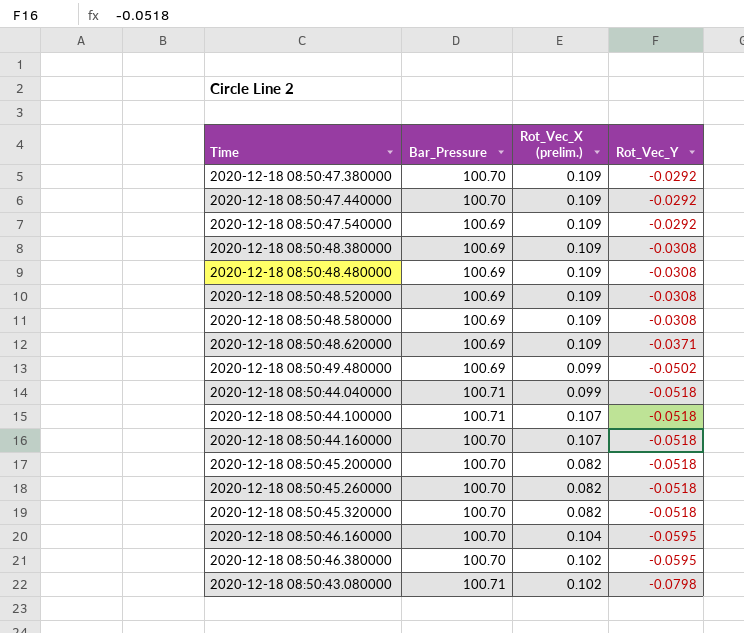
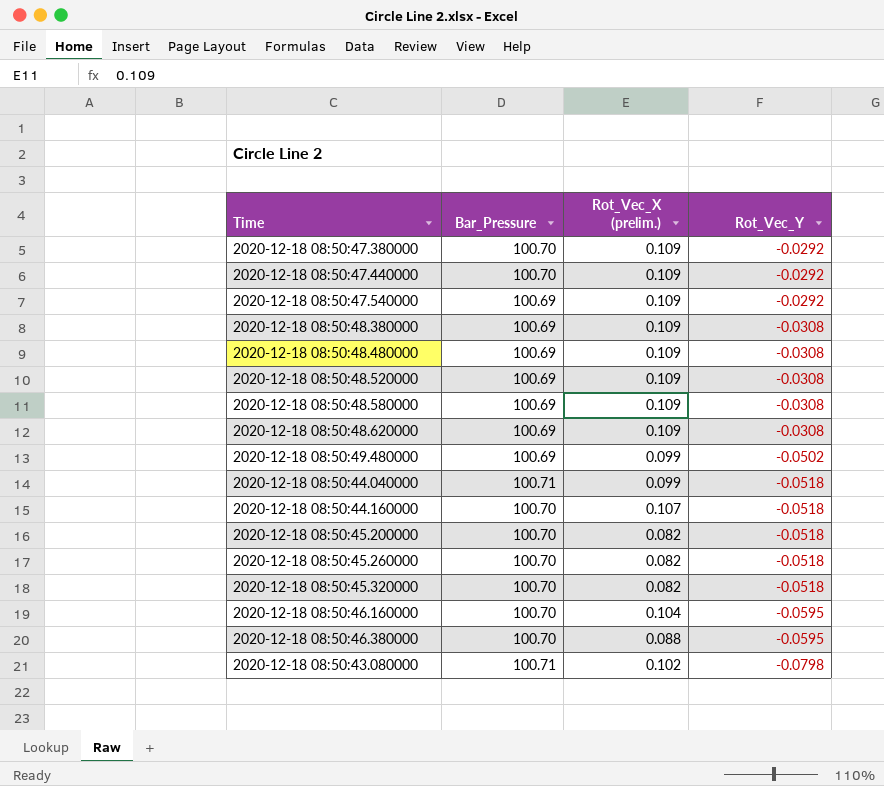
row 2020-12-18 08:50:44.100000: 100.71 | 0.107 | -0.0518 -> none
2020-12-18 08:50:48.620000 | Rot_Vec_Y: -0.0371 -> -0.0308
2020-12-18 08:50:46.380000 | Rot_Vec_X (prelim.): 0.102 -> 0.088

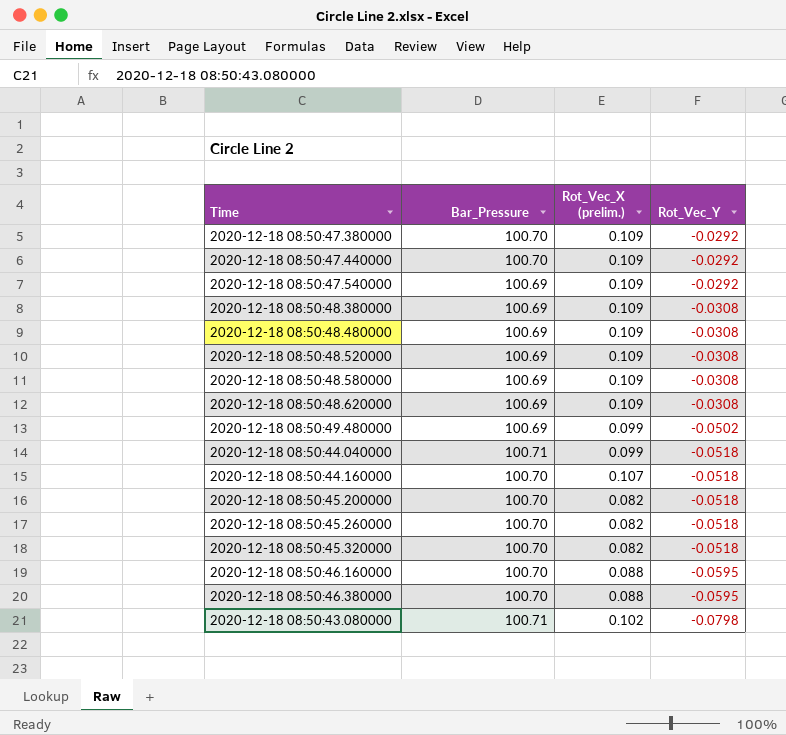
2020-12-18 08:50:46.160000 | Rot_Vec_X (prelim.): 0.104 -> 0.088

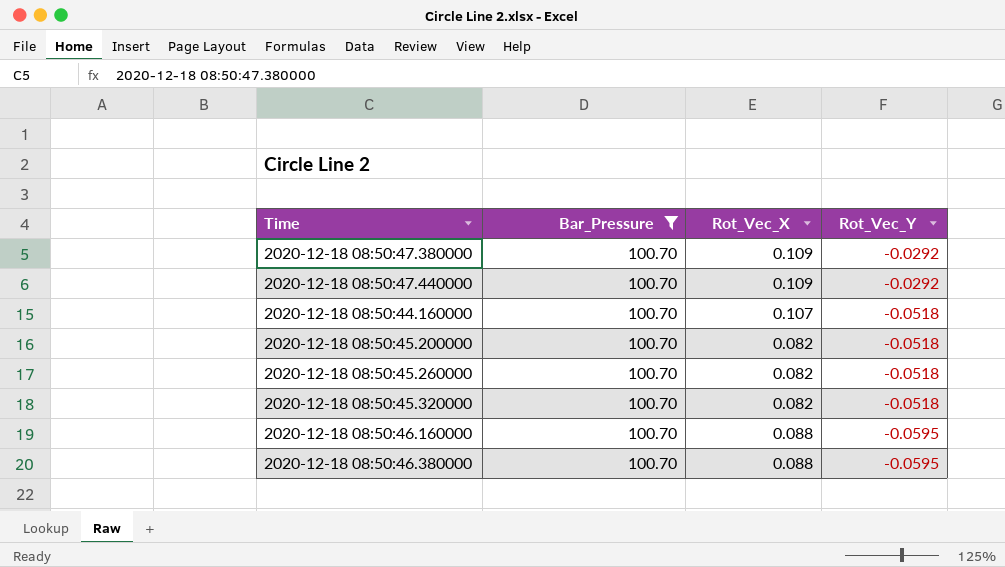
filter: none -> Bar_Pressure = 100.70
column name: Rot_Vec_X (prelim.) -> Rot_Vec_X

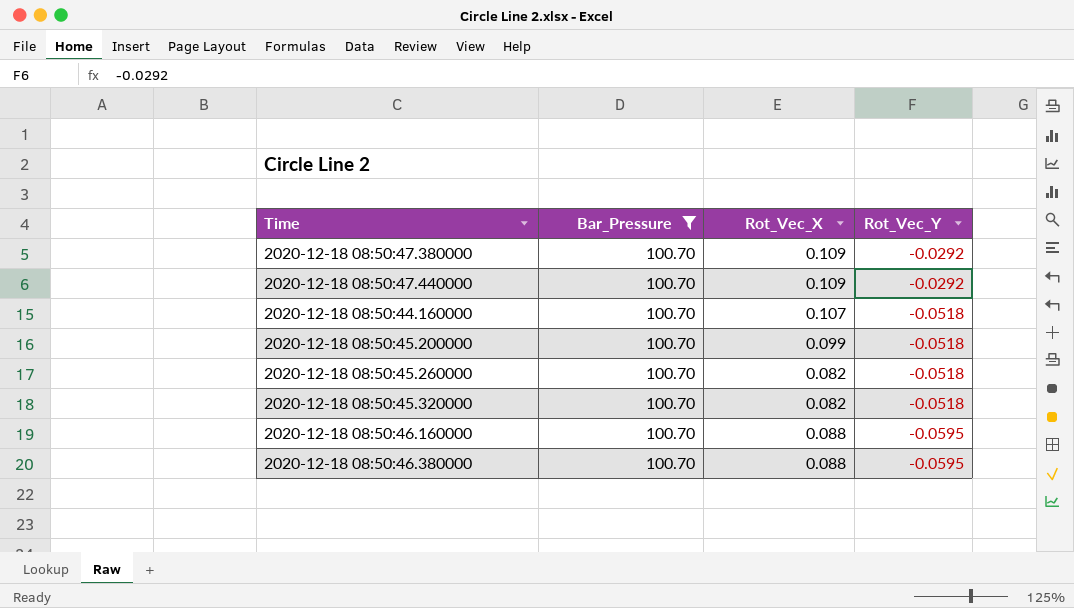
2020-12-18 08:50:45.200000 | Rot_Vec_X: 0.082 -> 0.099

